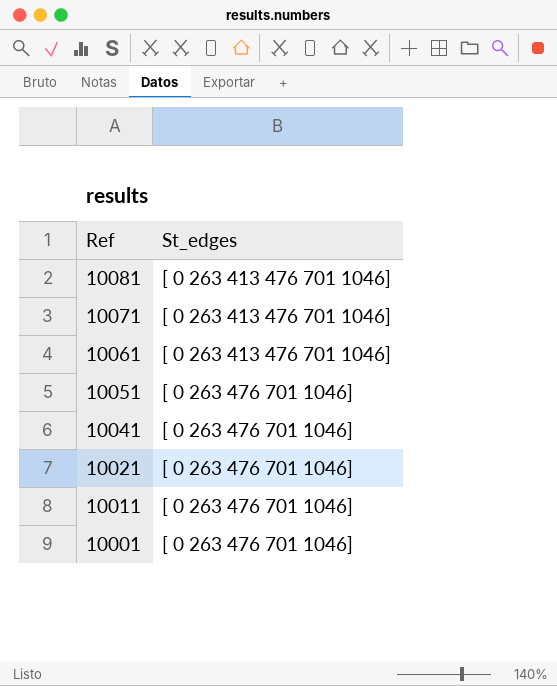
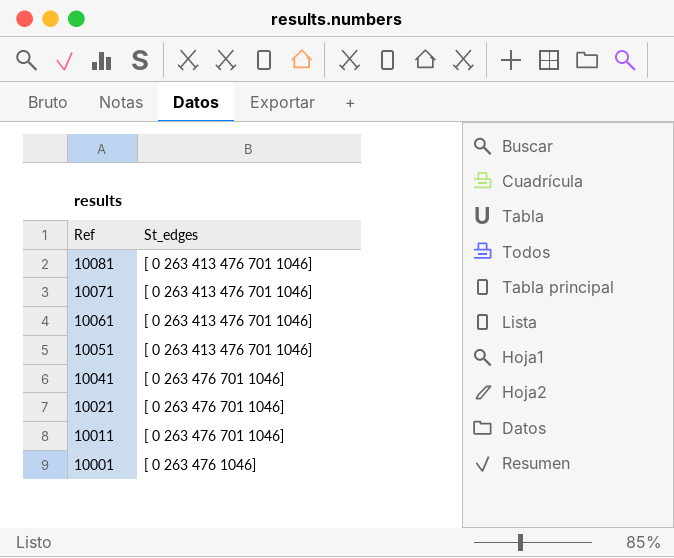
10051 | St_edges: [ 0 263 476 701 1046] -> [ 0 263 413 476 701 1046]
10001 | St_edges: [ 0 263 476 701 1046] -> [ 0 263 476 1046]

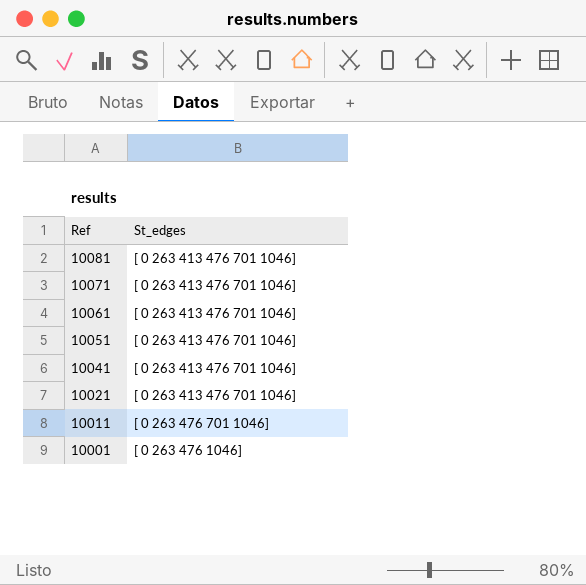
10041 | St_edges: [ 0 263 476 701 1046] -> [ 0 263 413 476 701 1046]
10021 | St_edges: [ 0 263 476 701 1046] -> [ 0 263 413 476 701 1046]

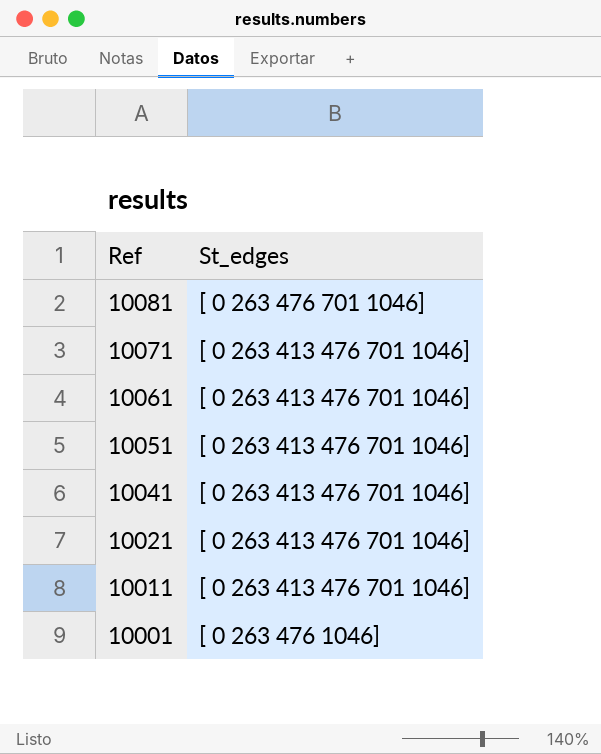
10081 | St_edges: [ 0 263 413 476 701 1046] -> [ 0 263 476 701 1046]
10011 | St_edges: [ 0 263 476 701 1046] -> [ 0 263 413 476 701 1046]

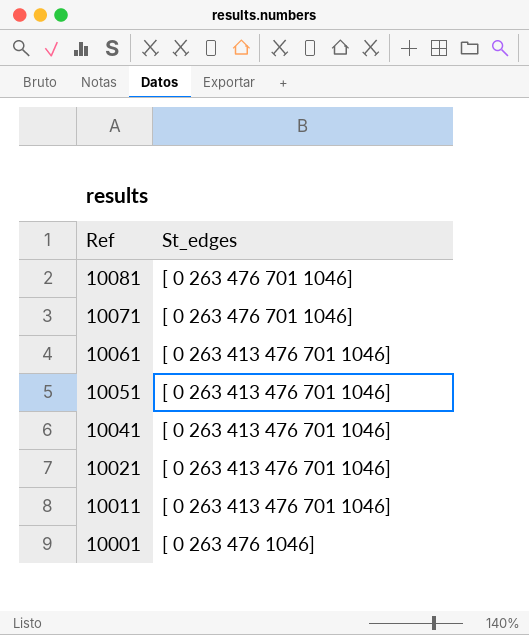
10071 | St_edges: [ 0 263 413 476 701 1046] -> [ 0 263 476 701 1046]

